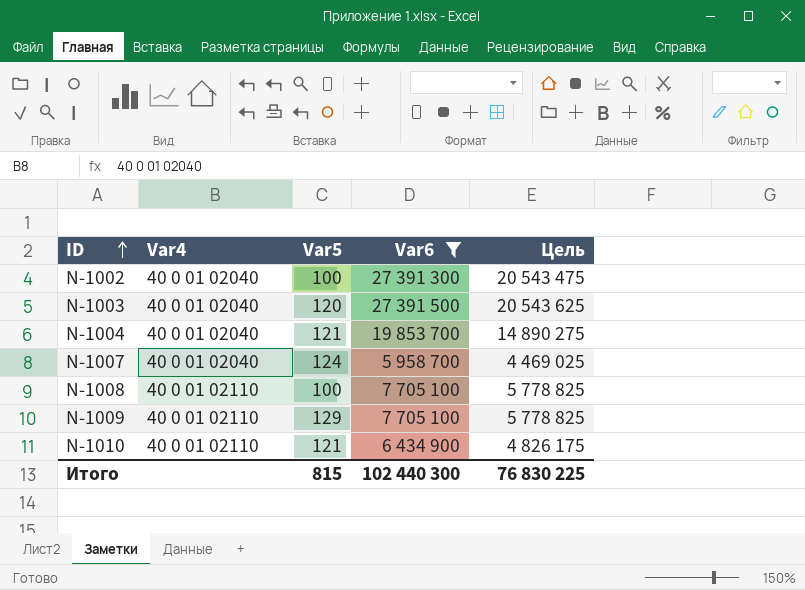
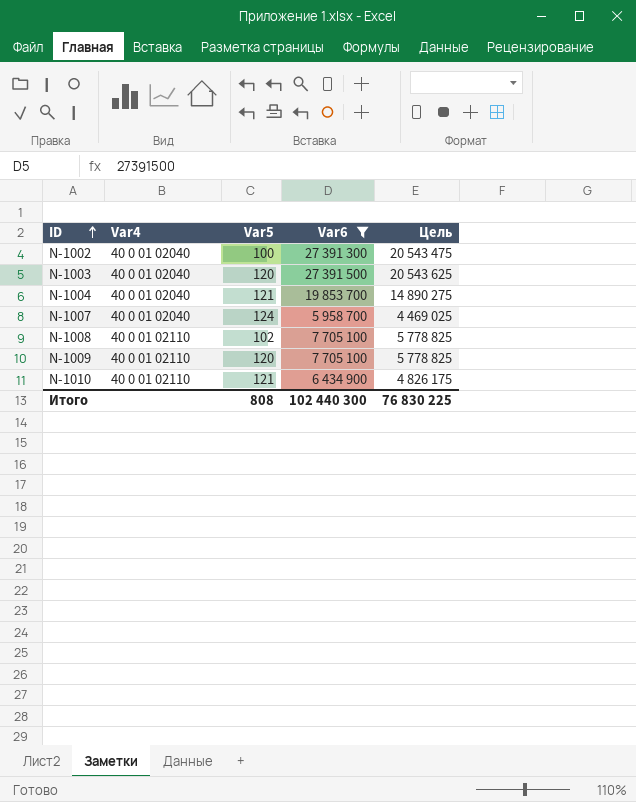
N-1008 | Var5: 100 -> 102
N-1009 | Var5: 129 -> 120
Итого | Var5: 815 -> 808

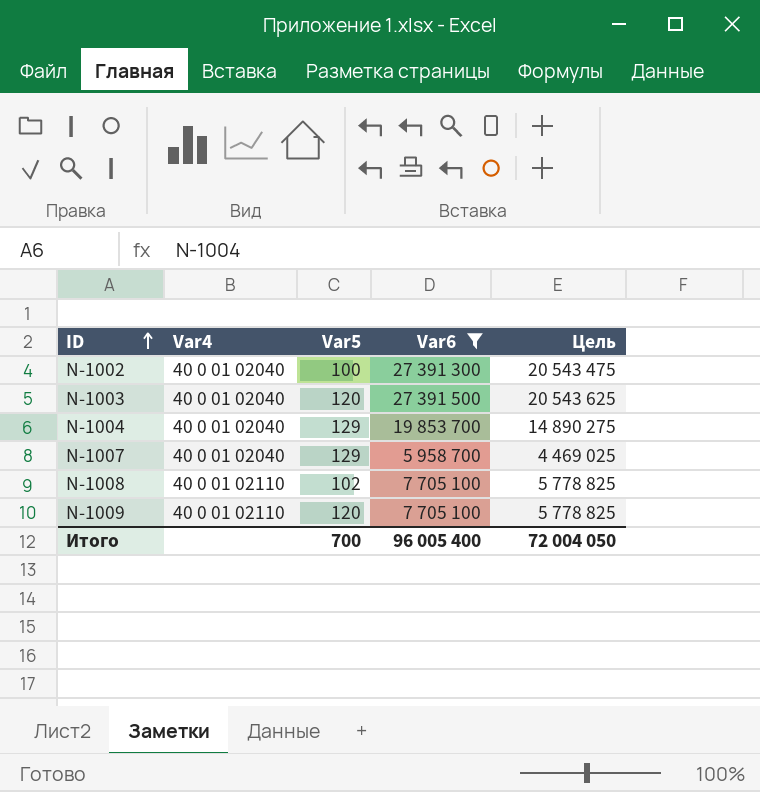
row N-1010: 40 0 01 02110 | 121 | 6 434 900 | 4 826 175 -> none
N-1004 | Var5: 121 -> 129
N-1007 | Var5: 124 -> 129
Итого | Var5: 808 -> 700
Итого | Var6: 102 440 300 -> 96 005 400
Итого | Цель: 76 830 225 -> 72 004 050

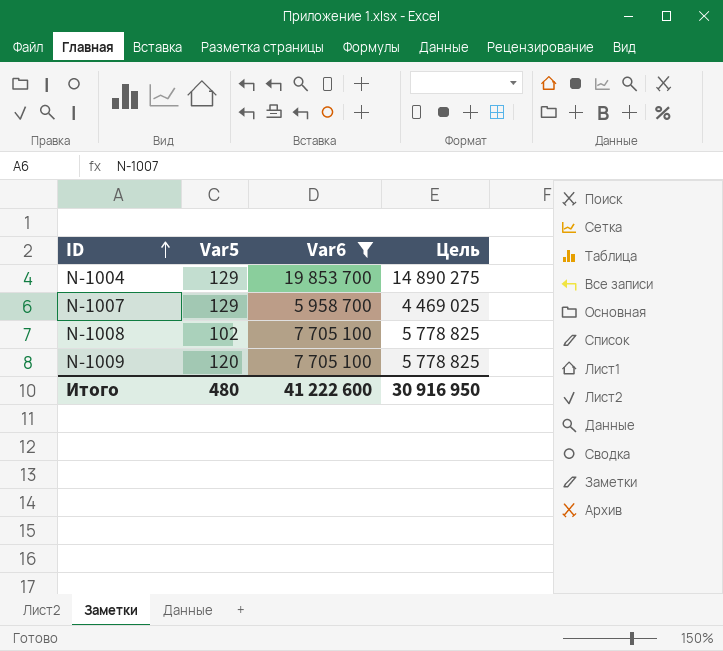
column Var4 | position: 2 -> none
row N-1002: 40 0 01 02040 | 100 | 27 391 300 | 20 543 475 -> none
row N-1003: 40 0 01 02040 | 120 | 27 391 500 | 20 543 625 -> none
Итого | Var5: 700 -> 480
Итого | Var6: 96 005 400 -> 41 222 600
Итого | Цель: 72 004 050 -> 30 916 950

